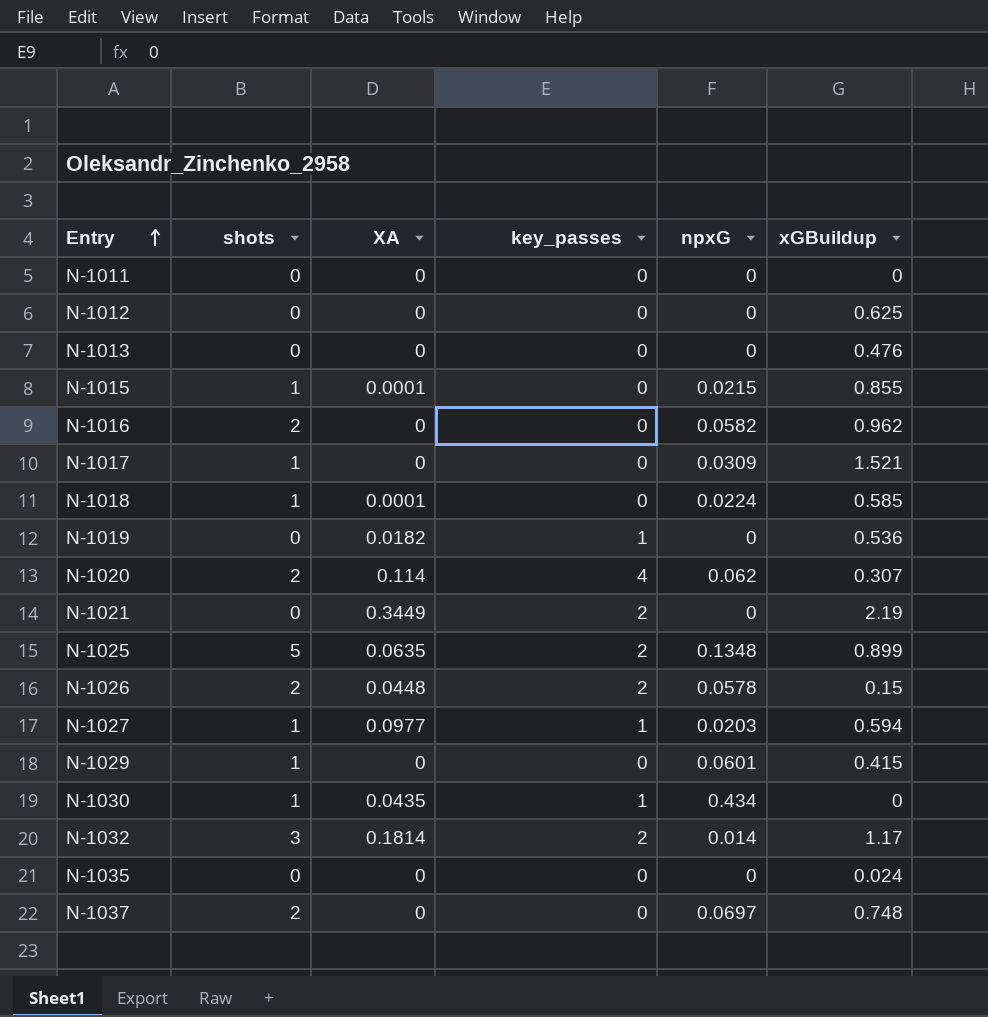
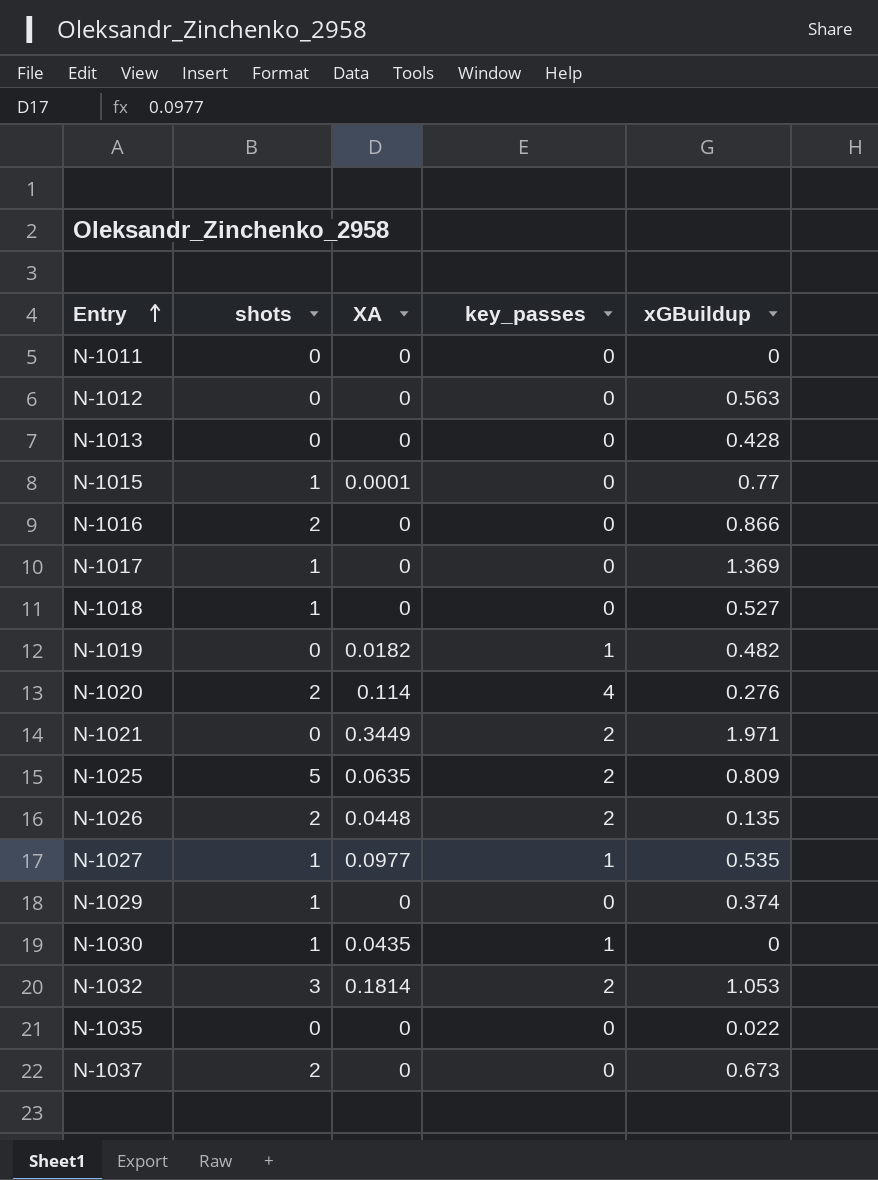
column npxG | position: 5 -> none
N-1012 | xGBuildup: 0.625 -> 0.563
N-1013 | xGBuildup: 0.476 -> 0.428
N-1015 | xGBuildup: 0.855 -> 0.77
N-1016 | xGBuildup: 0.962 -> 0.866
N-1017 | xGBuildup: 1.521 -> 1.369
N-1018 | XA: 0.0001 -> 0
N-1018 | xGBuildup: 0.585 -> 0.527
N-1019 | xGBuildup: 0.536 -> 0.482
N-1020 | xGBuildup: 0.307 -> 0.276
N-1021 | xGBuildup: 2.19 -> 1.971
N-1025 | xGBuildup: 0.899 -> 0.809
N-1026 | xGBuildup: 0.15 -> 0.135
N-1027 | xGBuildup: 0.594 -> 0.535
N-1029 | xGBuildup: 0.415 -> 0.374
N-1032 | xGBuildup: 1.17 -> 1.053
N-1035 | xGBuildup: 0.024 -> 0.022
N-1037 | xGBuildup: 0.748 -> 0.673

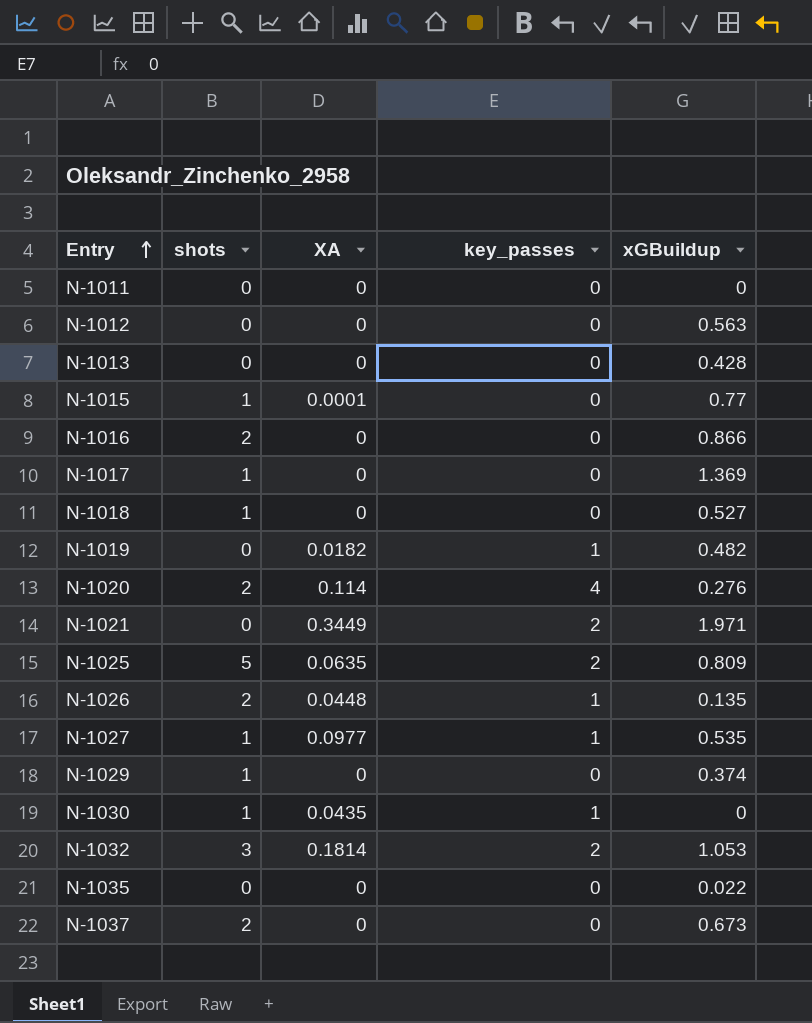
N-1026 | key_passes: 2 -> 1

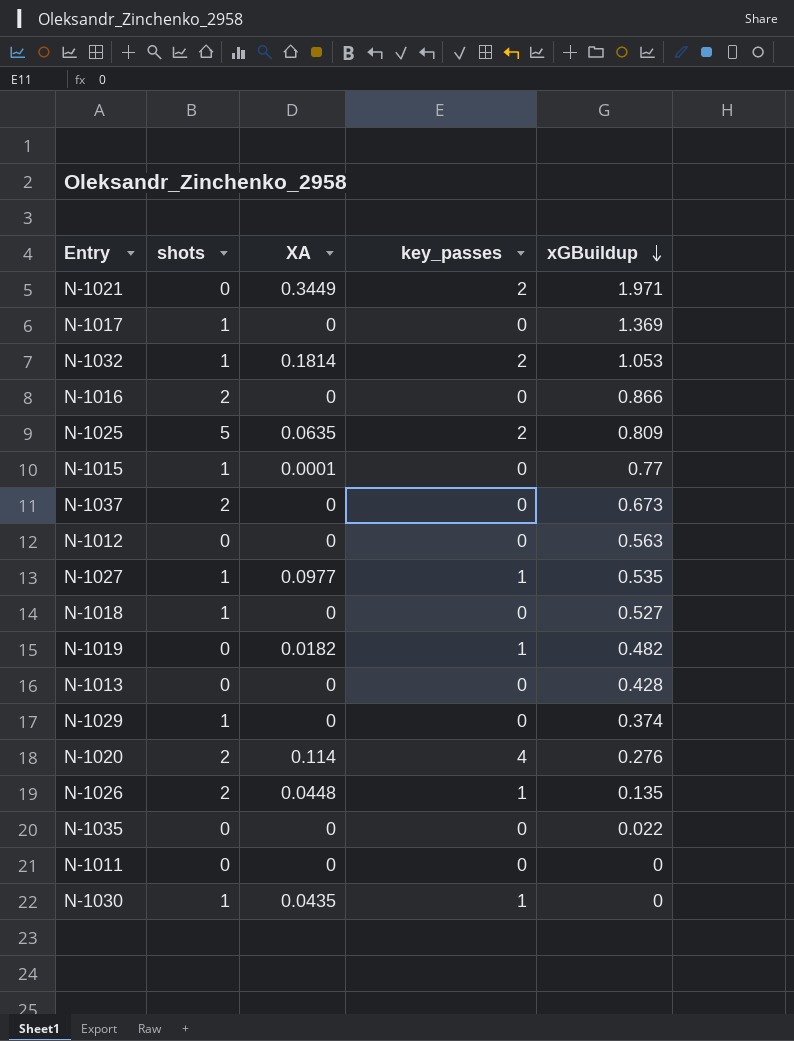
row order: Entry ascending -> xGBuildup descending
N-1032 | shots: 3 -> 1

